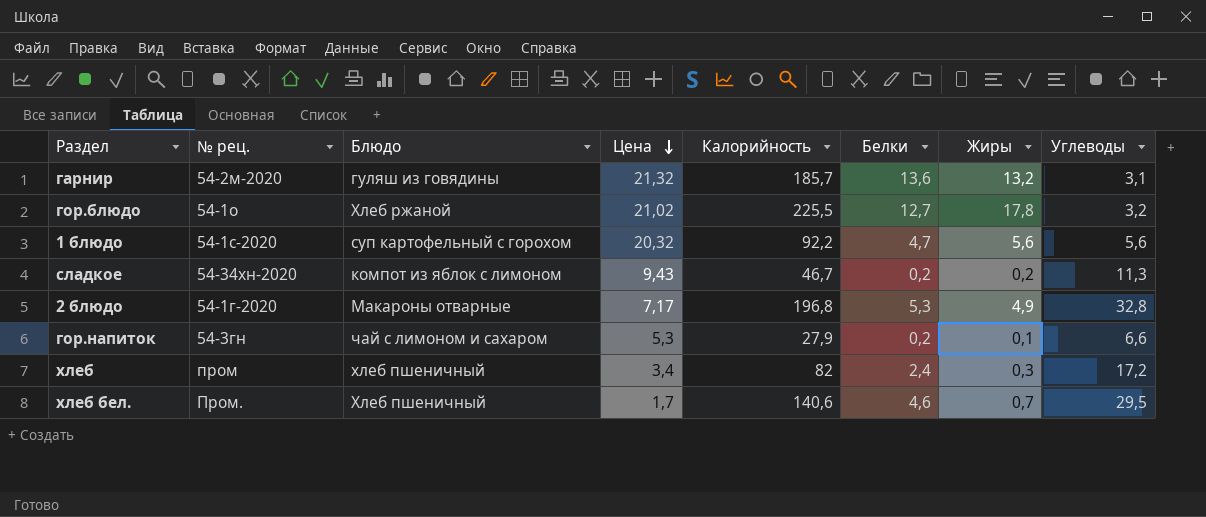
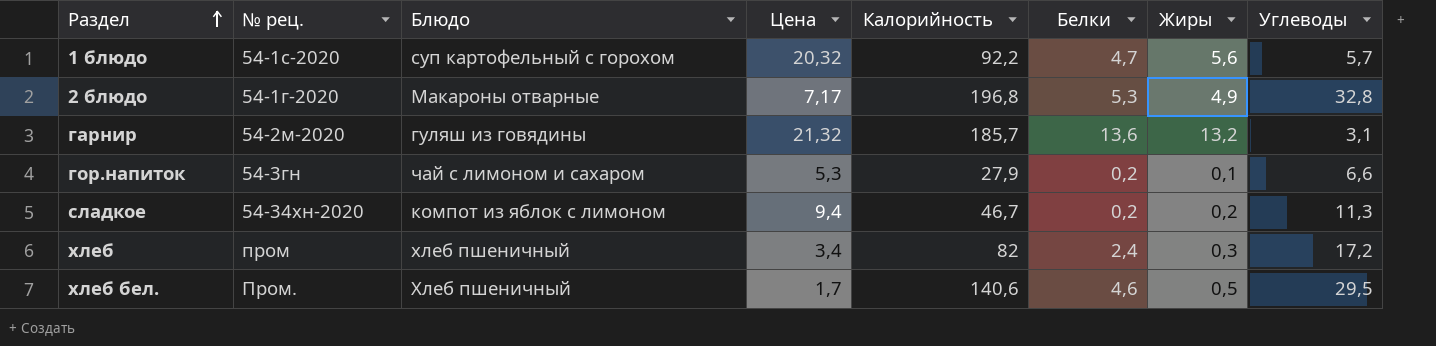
row order: Цена descending -> Раздел ascending
row гор.блюдо: 54-1о | Хлеб ржаной | 21,02 | 225,5 | 12,7 | 17,8 | 3,2 -> none
1 блюдо | Углеводы: 5,6 -> 5,7
сладкое | Цена: 9,43 -> 9,4
хлеб бел. | Жиры: 0,7 -> 0,5

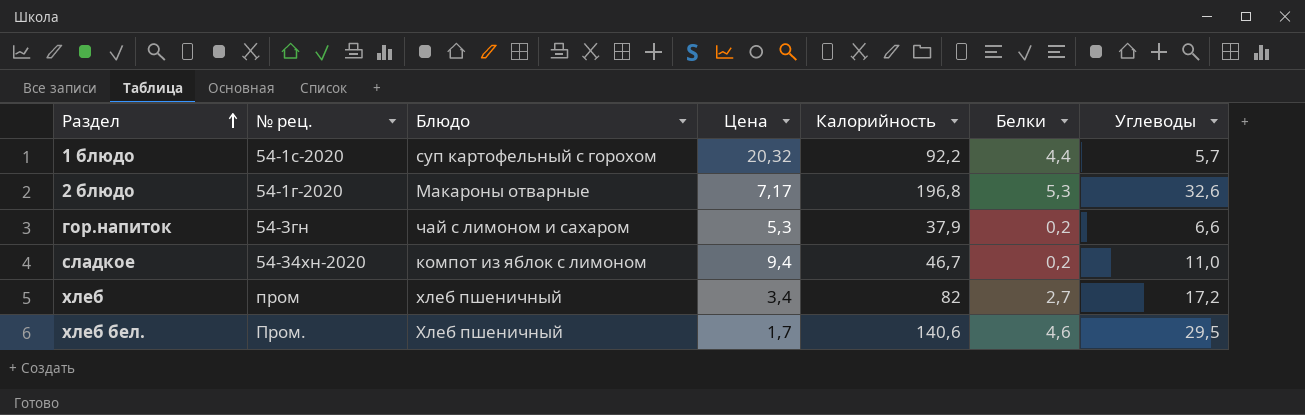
column Жиры | position: 7 -> none
row гарнир: 54-2м-2020 | гуляш из говядины | 21,32 | 185,7 | 13,6 | 13,2 | 3,1 -> none
1 блюдо | Белки: 4,7 -> 4,4
2 блюдо | Углеводы: 32,8 -> 32,6
гор.напиток | Калорийность: 27,9 -> 37,9
сладкое | Углеводы: 11,3 -> 11,0
хлеб | Белки: 2,4 -> 2,7

